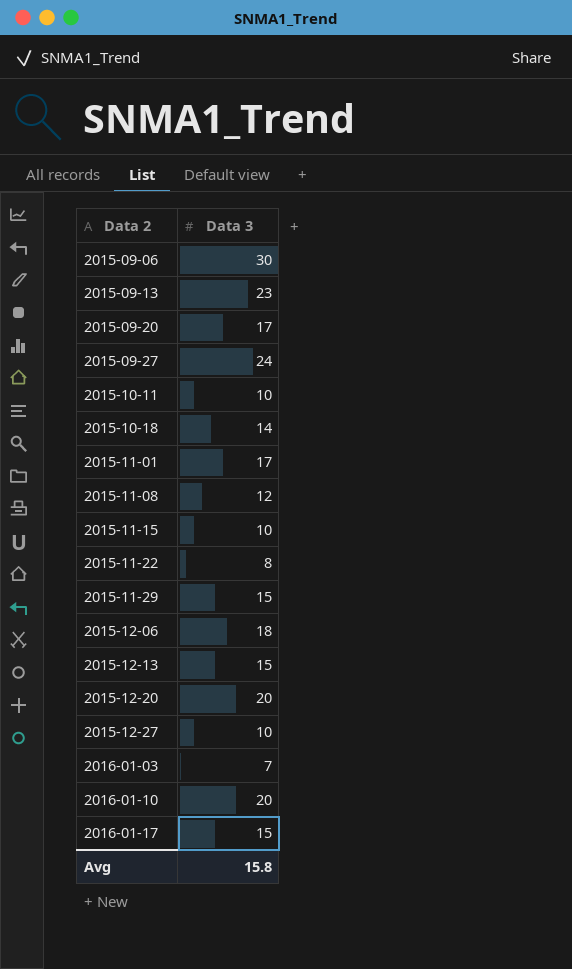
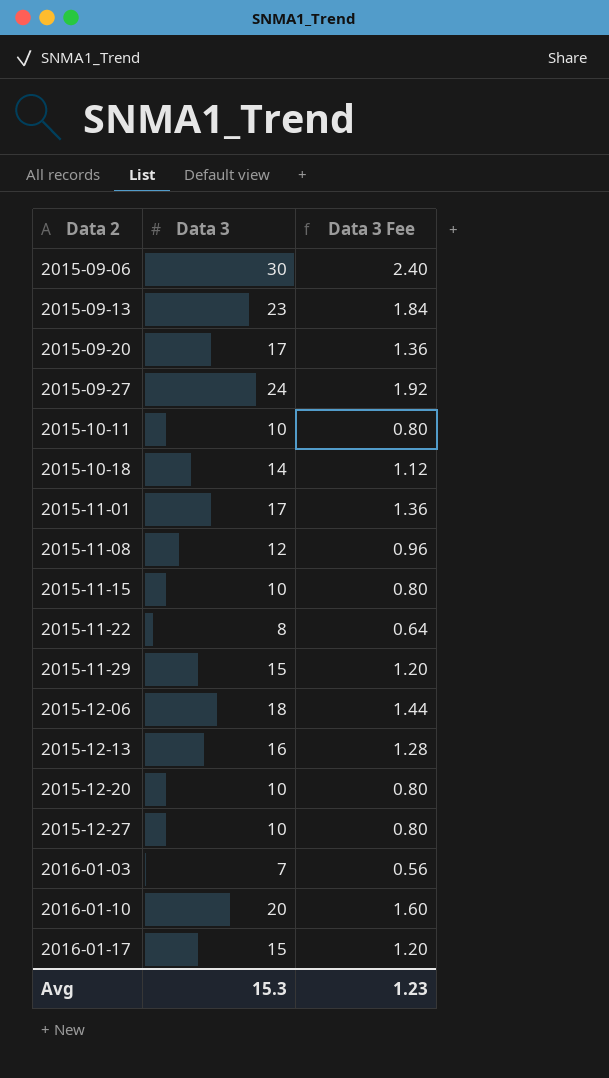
column Data 3 Fee | formula: none -> [Data 3] * 0.08
2015-12-13 | Data 3: 15 -> 16
2015-12-20 | Data 3: 20 -> 10
Avg | Data 3: 15.8 -> 15.3

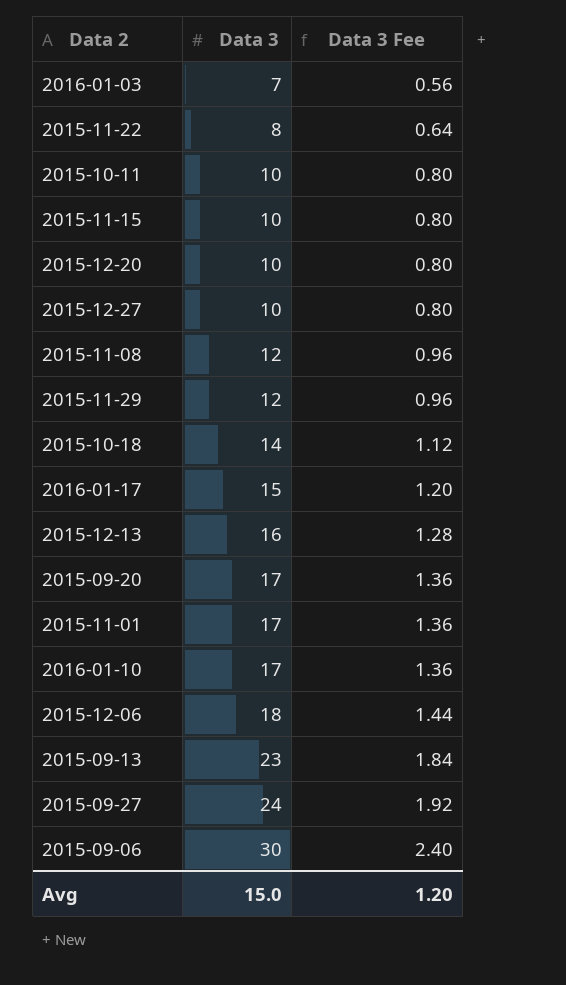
row order: Data 2 ascending -> Data 3 ascending
2015-11-29 | Data 3: 15 -> 12
2015-11-29 | Data 3 Fee: 1.20 -> 0.96
2016-01-10 | Data 3: 20 -> 17
2016-01-10 | Data 3 Fee: 1.60 -> 1.36
Avg | Data 3: 15.3 -> 15.0
Avg | Data 3 Fee: 1.23 -> 1.20

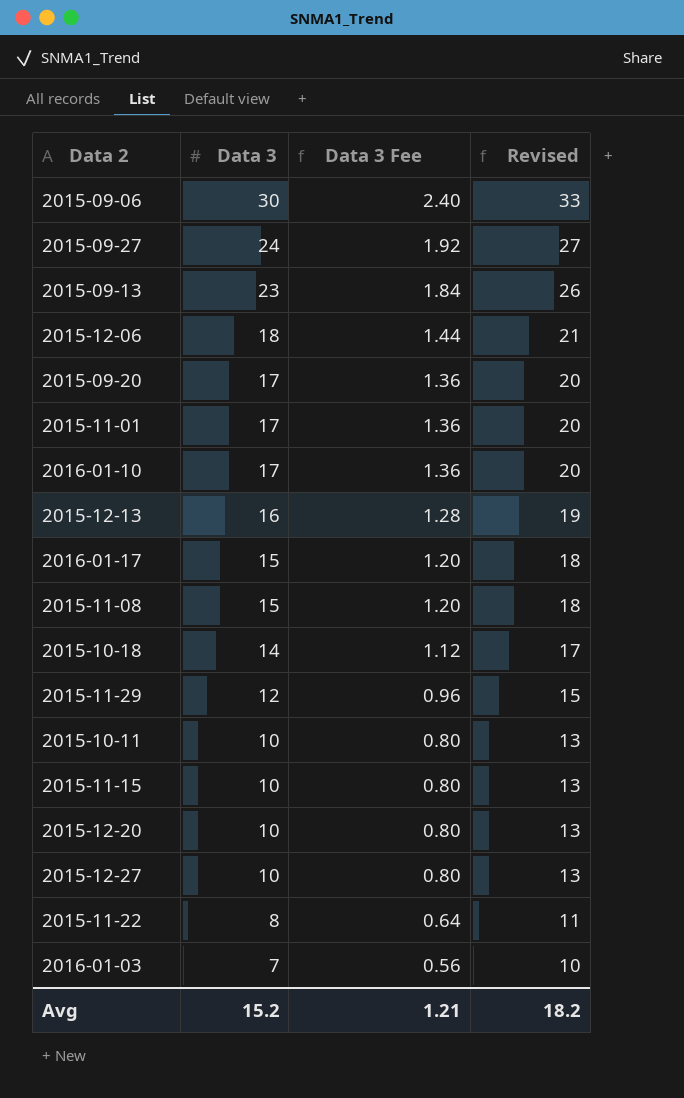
row order: Data 3 ascending -> Data 3 descending
column Revised | formula: none -> [Data 3] + 3
2015-11-08 | Data 3: 12 -> 15
2015-11-08 | Data 3 Fee: 0.96 -> 1.20
Avg | Data 3: 15.0 -> 15.2
Avg | Data 3 Fee: 1.20 -> 1.21

